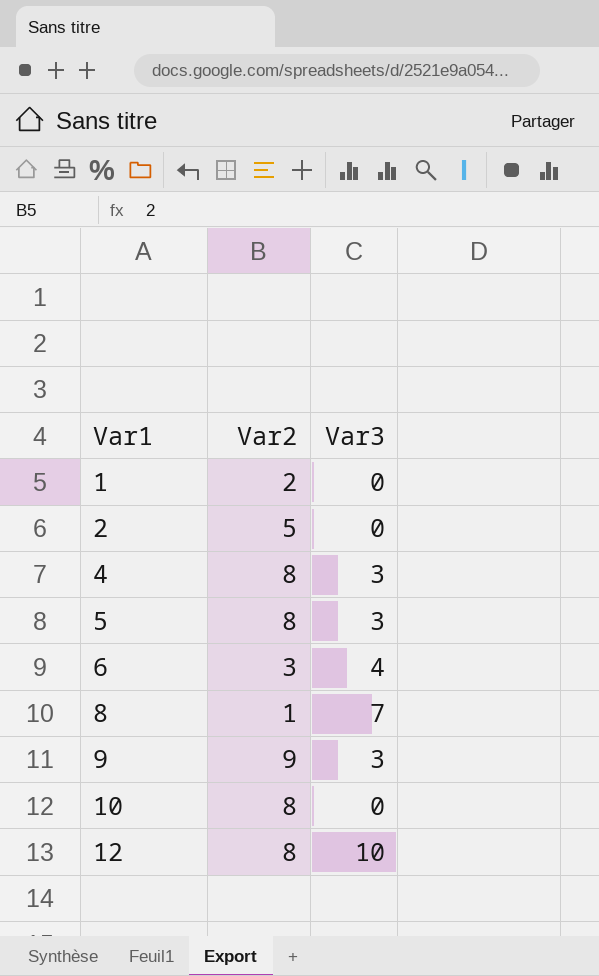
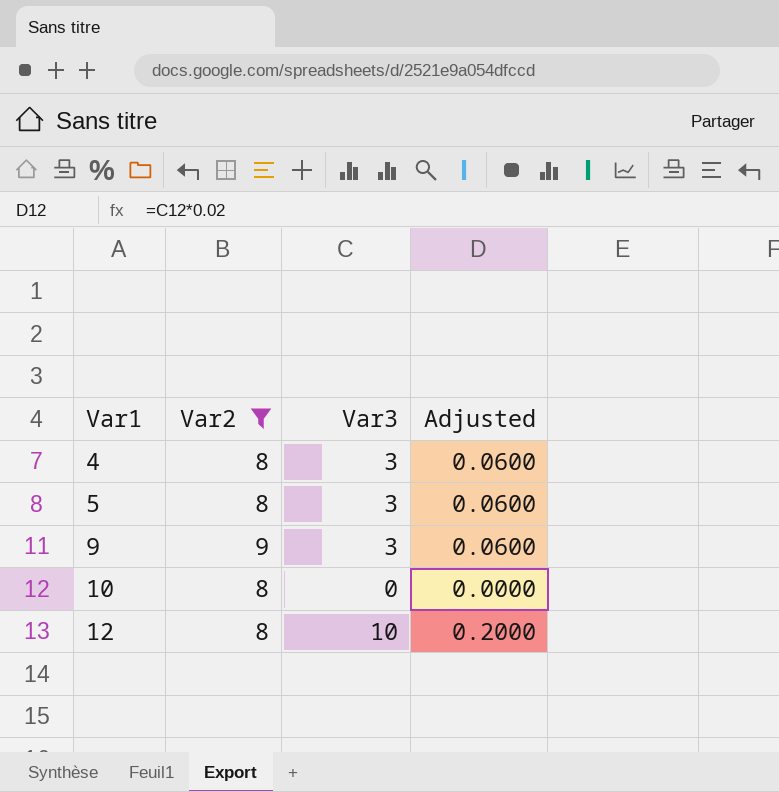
filter: none -> Var2 >= 8
column Adjusted | formula: none -> [Var3] * 0.02

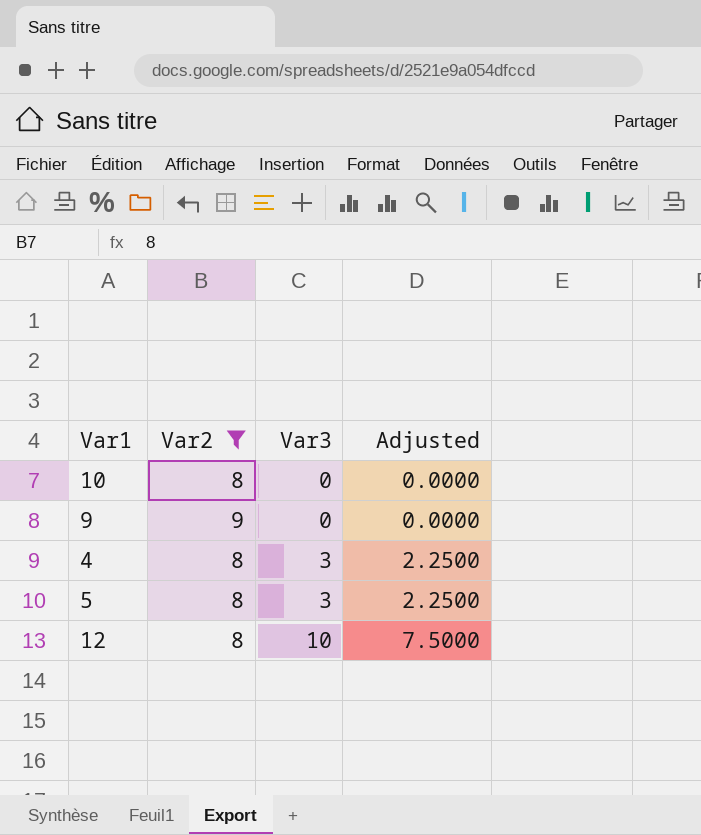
row order: Var1 ascending -> Var3 ascending
column Adjusted | formula: [Var3] * 0.02 -> [Var3] * 0.75
9 | Var3: 3 -> 0

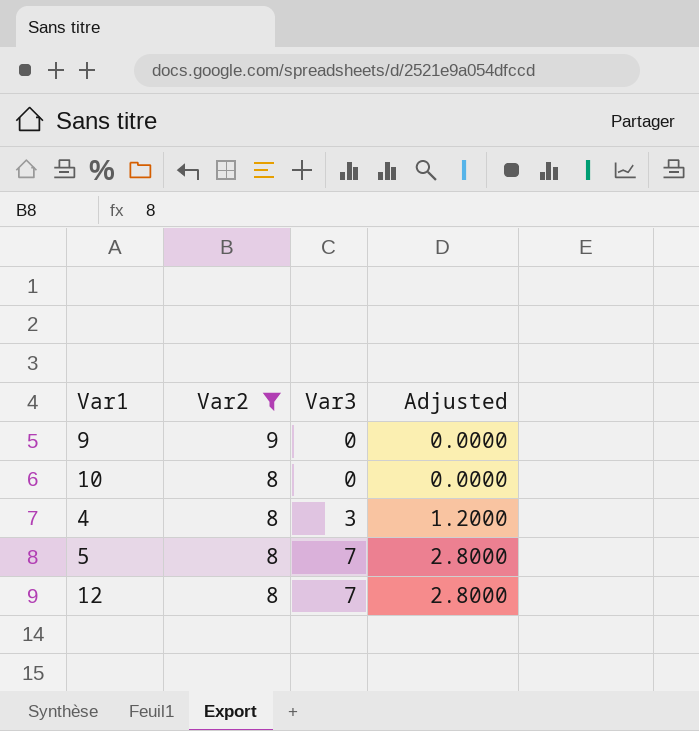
row order: Var3 ascending -> Var2 descending
column Adjusted | formula: [Var3] * 0.75 -> [Var3] * 0.4
5 | Var3: 3 -> 7
12 | Var3: 10 -> 7

